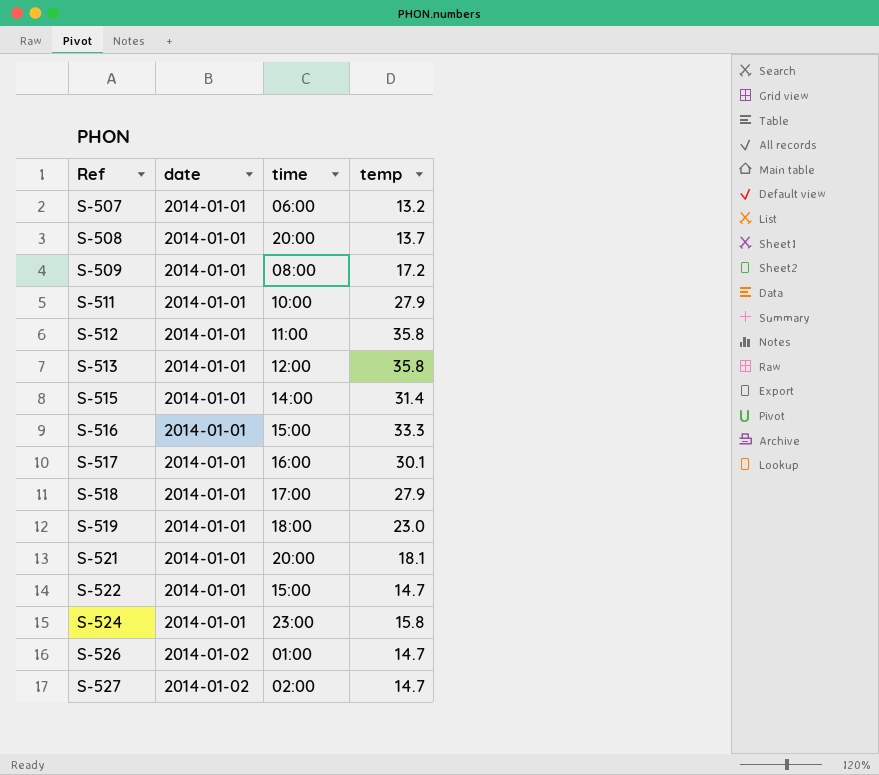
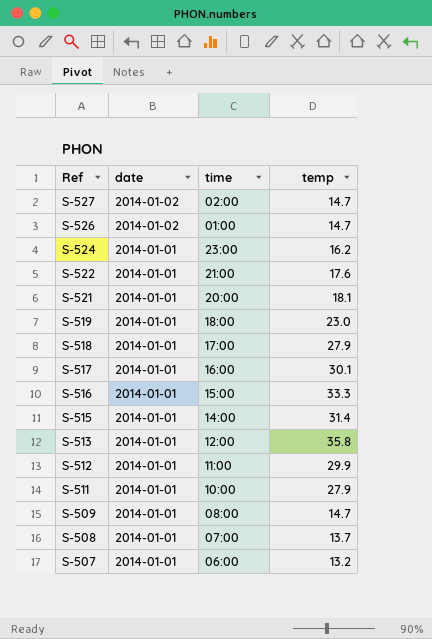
row order: Ref ascending -> Ref descending
S-524 | temp: 15.8 -> 16.2
S-522 | time: 15:00 -> 21:00
S-522 | temp: 14.7 -> 17.6
S-512 | temp: 35.8 -> 29.9
S-509 | temp: 17.2 -> 14.7
S-508 | time: 20:00 -> 07:00

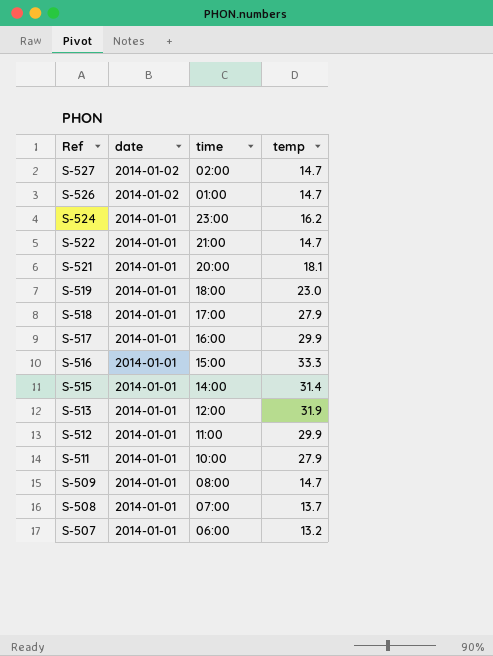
S-522 | temp: 17.6 -> 14.7
S-517 | temp: 30.1 -> 29.9
S-513 | temp: 35.8 -> 31.9

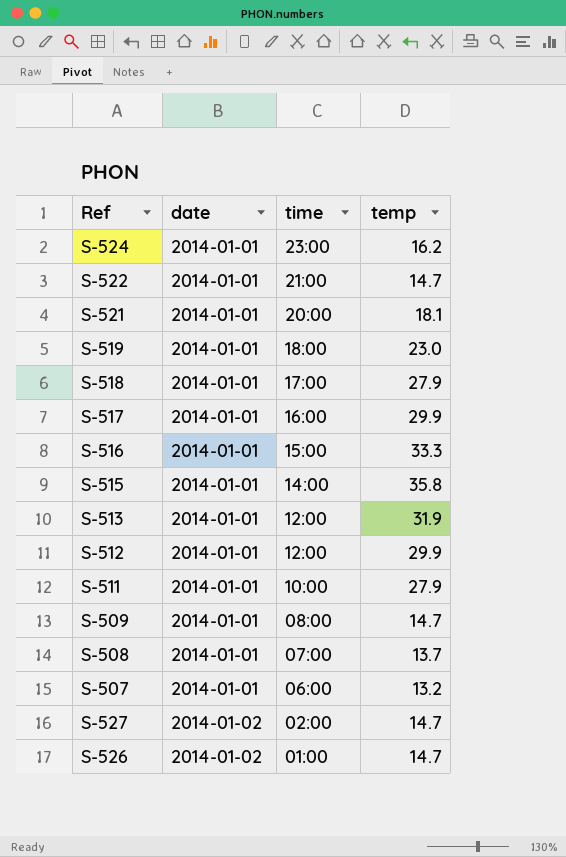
row order: Ref descending -> date ascending
S-515 | temp: 31.4 -> 35.8
S-512 | time: 11:00 -> 12:00

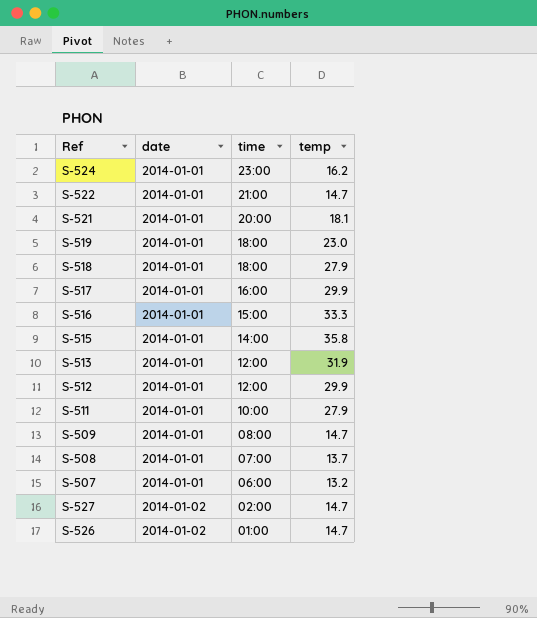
S-518 | time: 17:00 -> 18:00

